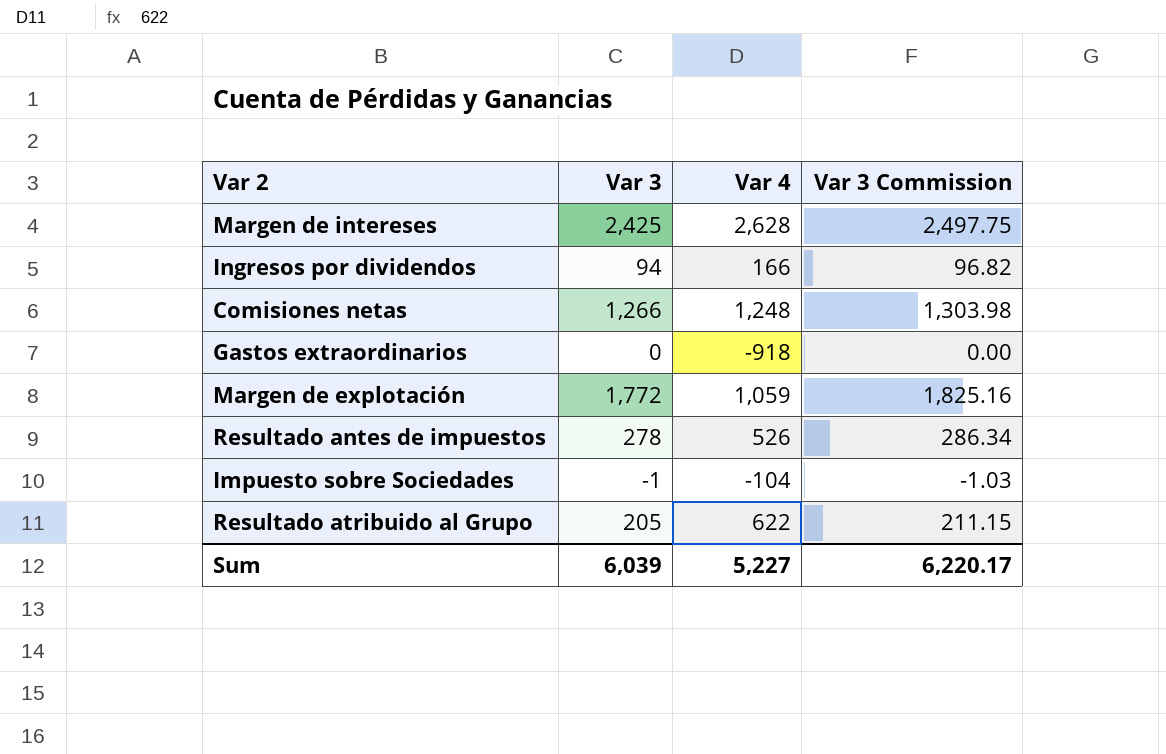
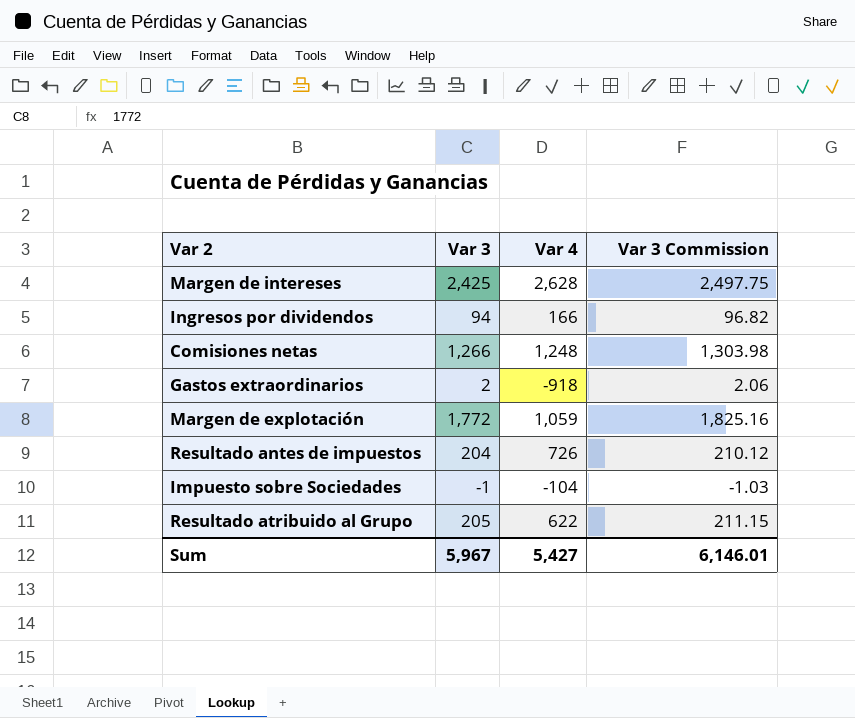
Gastos extraordinarios | Var 3: 0 -> 2
Gastos extraordinarios | Var 3 Commission: 0.00 -> 2.06
Resultado antes de impuestos | Var 3: 278 -> 204
Resultado antes de impuestos | Var 4: 526 -> 726
Resultado antes de impuestos | Var 3 Commission: 286.34 -> 210.12
Sum | Var 3: 6,039 -> 5,967
Sum | Var 4: 5,227 -> 5,427
Sum | Var 3 Commission: 6,220.17 -> 6,146.01

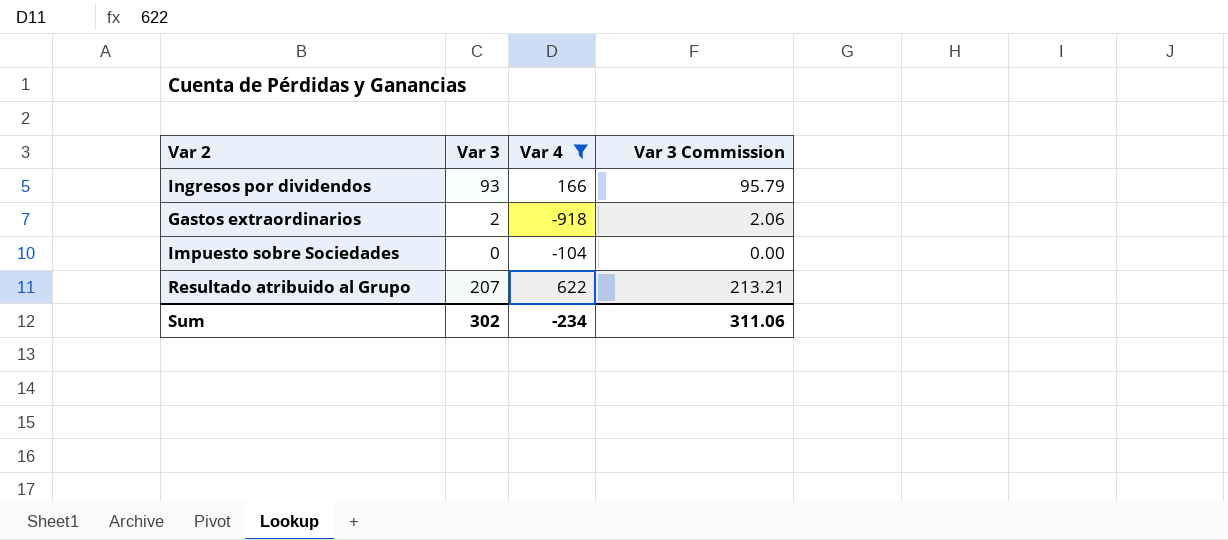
filter: none -> Var 4 <= 622
Ingresos por dividendos | Var 3: 94 -> 93
Ingresos por dividendos | Var 3 Commission: 96.82 -> 95.79
Impuesto sobre Sociedades | Var 3: -1 -> 0
Impuesto sobre Sociedades | Var 3 Commission: -1.03 -> 0.00
Resultado atribuido al Grupo | Var 3: 205 -> 207
Resultado atribuido al Grupo | Var 3 Commission: 211.15 -> 213.21
Sum | Var 3: 5,967 -> 302
Sum | Var 4: 5,427 -> -234
Sum | Var 3 Commission: 6,146.01 -> 311.06

